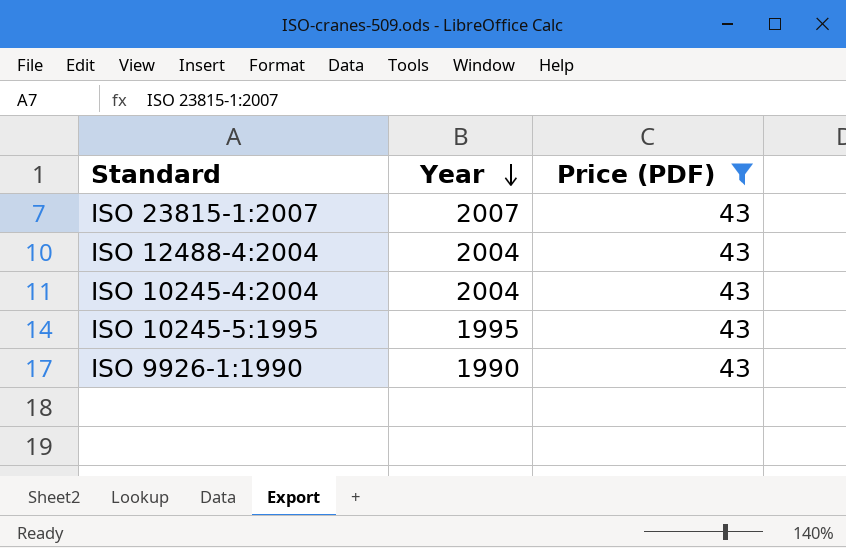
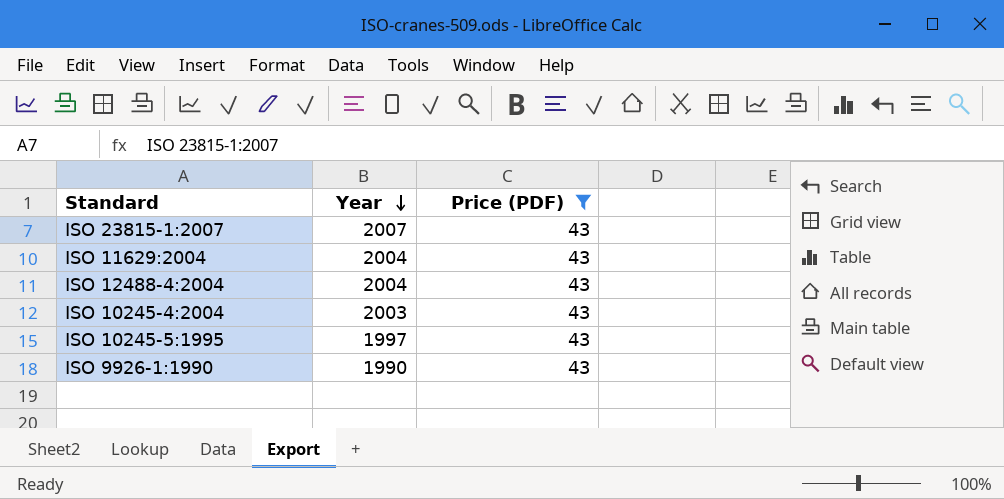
row ISO 11629:2004: none -> 2004 | 43
ISO 10245-4:2004 | Year: 2004 -> 2003
ISO 10245-5:1995 | Year: 1995 -> 1997

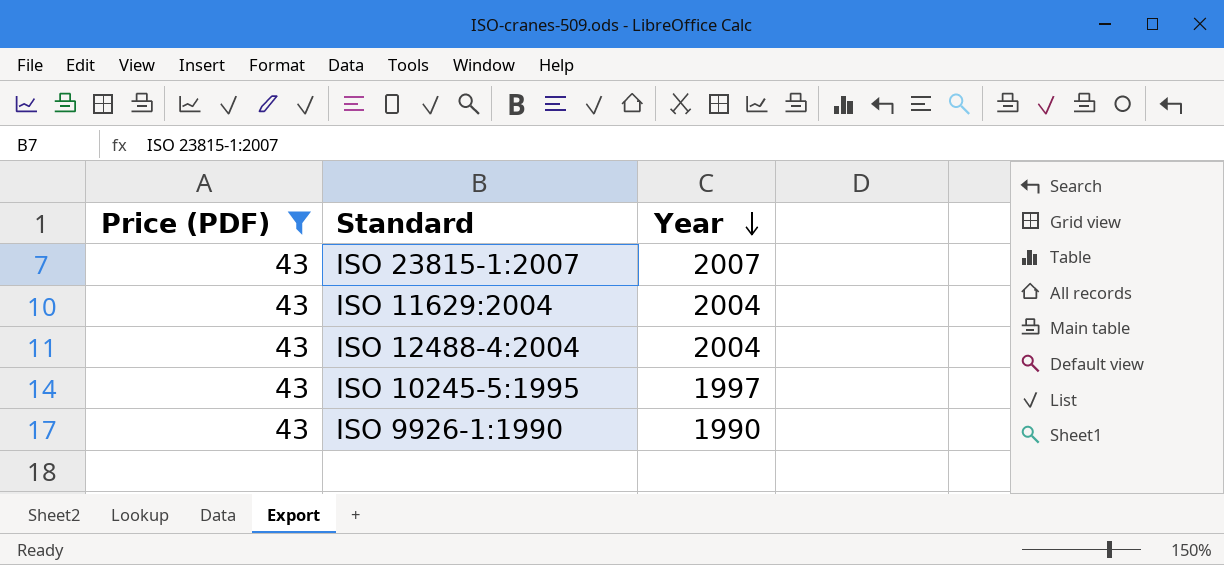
column Price (PDF) | position: 3 -> 1
row ISO 10245-4:2004: 2003 | 43 -> none

